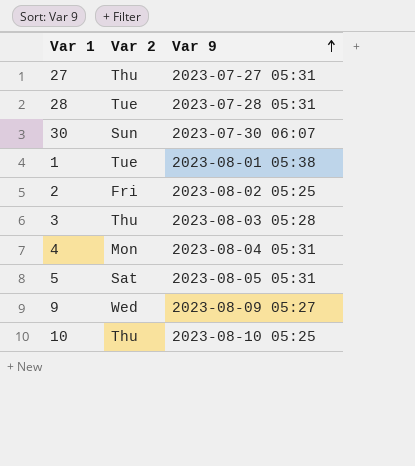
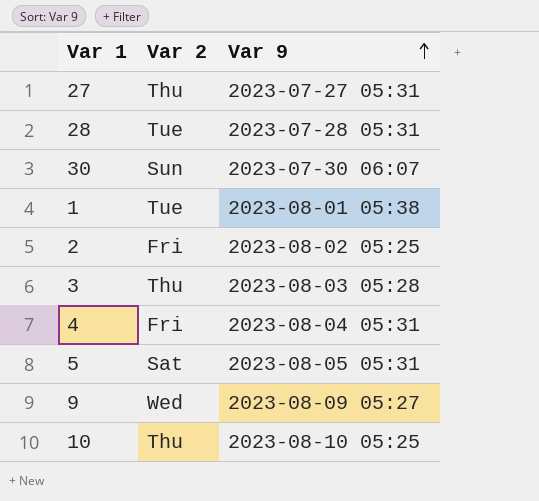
4 | Var 2: Mon -> Fri

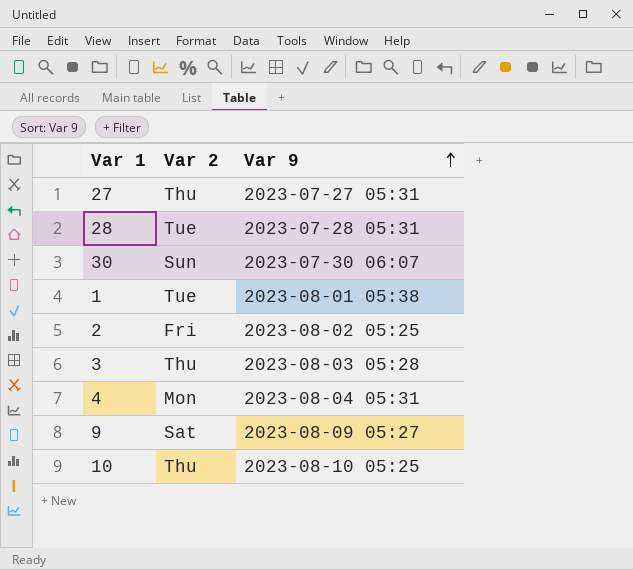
row 5: Sat | 2023-08-05 05:31 -> none
4 | Var 2: Fri -> Mon
9 | Var 2: Wed -> Sat

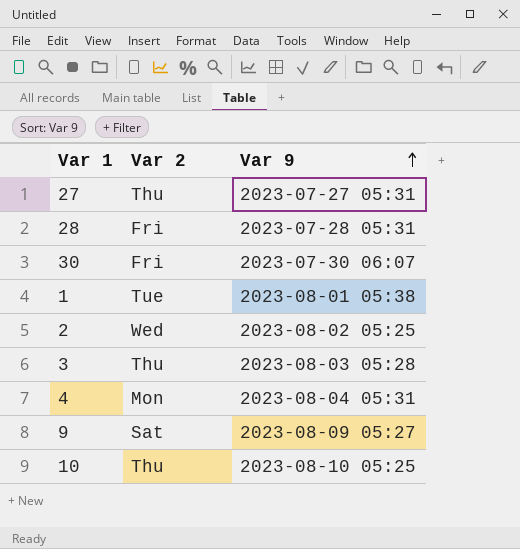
28 | Var 2: Tue -> Fri
30 | Var 2: Sun -> Fri
2 | Var 2: Fri -> Wed

